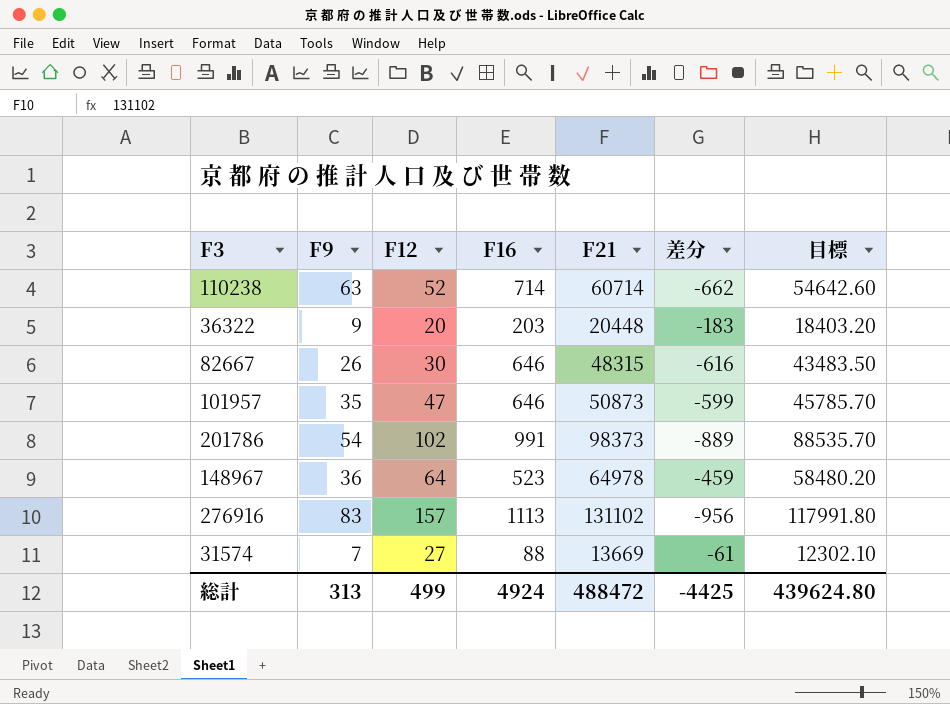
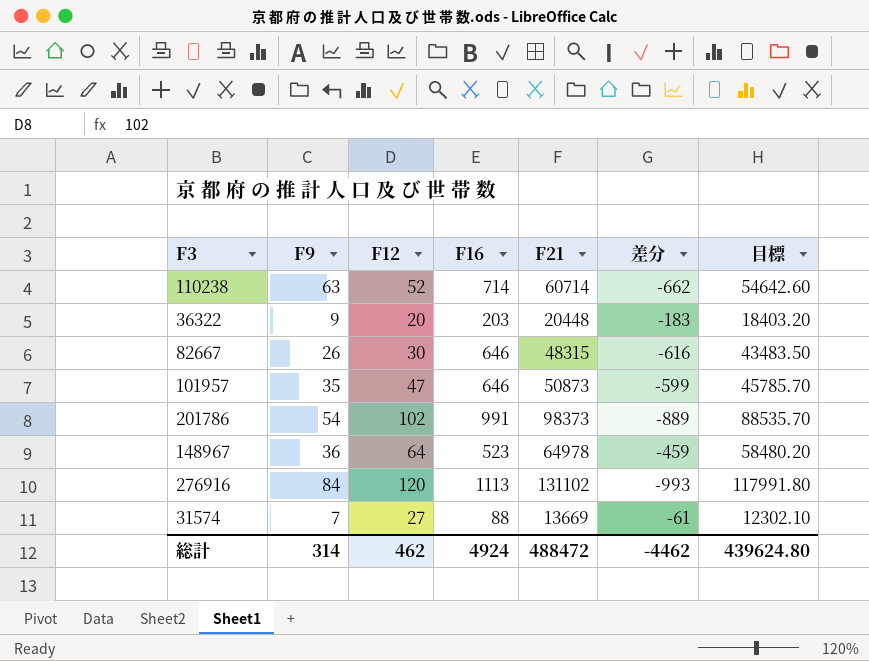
276916 | F9: 83 -> 84
276916 | F12: 157 -> 120
276916 | 差分: -956 -> -993
総計 | F9: 313 -> 314
総計 | F12: 499 -> 462
総計 | 差分: -4425 -> -4462

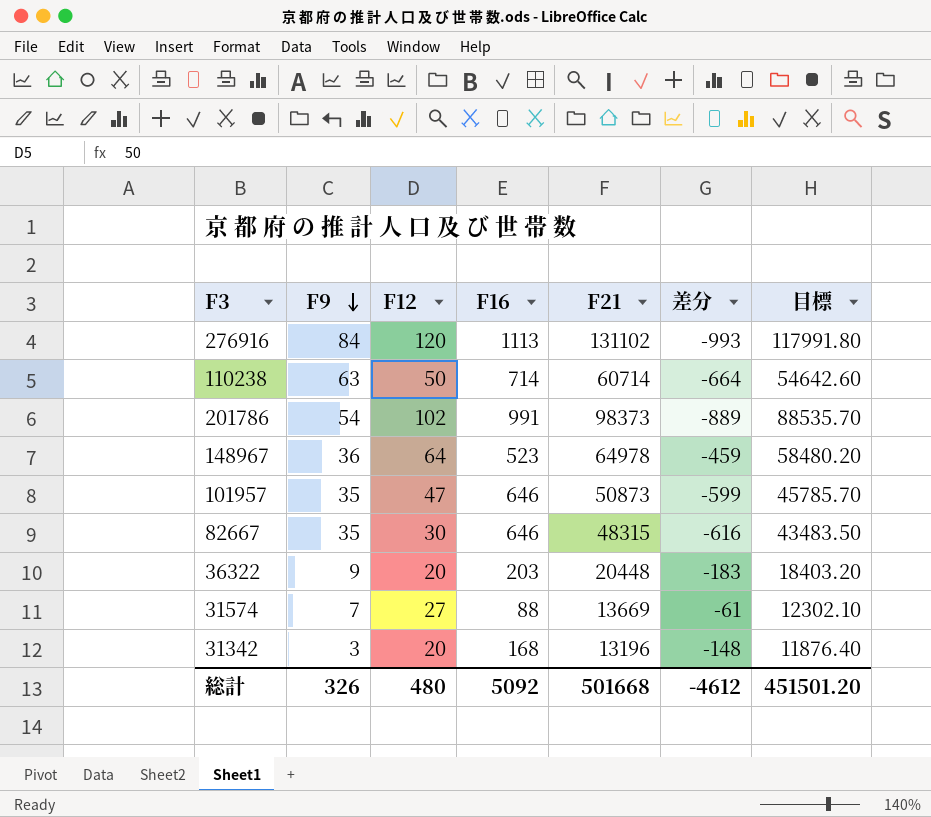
row order: none -> F9 descending
110238 | F12: 52 -> 50
110238 | 差分: -662 -> -664
82667 | F9: 26 -> 35
row 31342: none -> 3 | 20 | 168 | 13196 | -148 | 11876.40
総計 | F9: 314 -> 326
総計 | F12: 462 -> 480
総計 | F16: 4924 -> 5092
総計 | F21: 488472 -> 501668
総計 | 差分: -4462 -> -4612
総計 | 目標: 439624.80 -> 451501.20

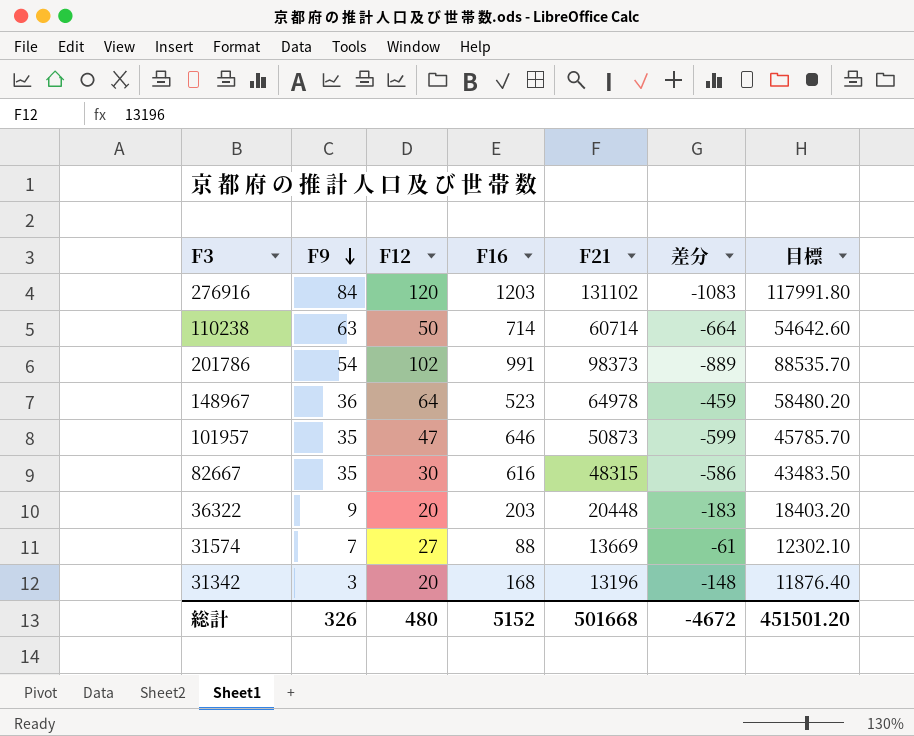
276916 | F16: 1113 -> 1203
276916 | 差分: -993 -> -1083
82667 | F16: 646 -> 616
82667 | 差分: -616 -> -586
総計 | F16: 5092 -> 5152
総計 | 差分: -4612 -> -4672

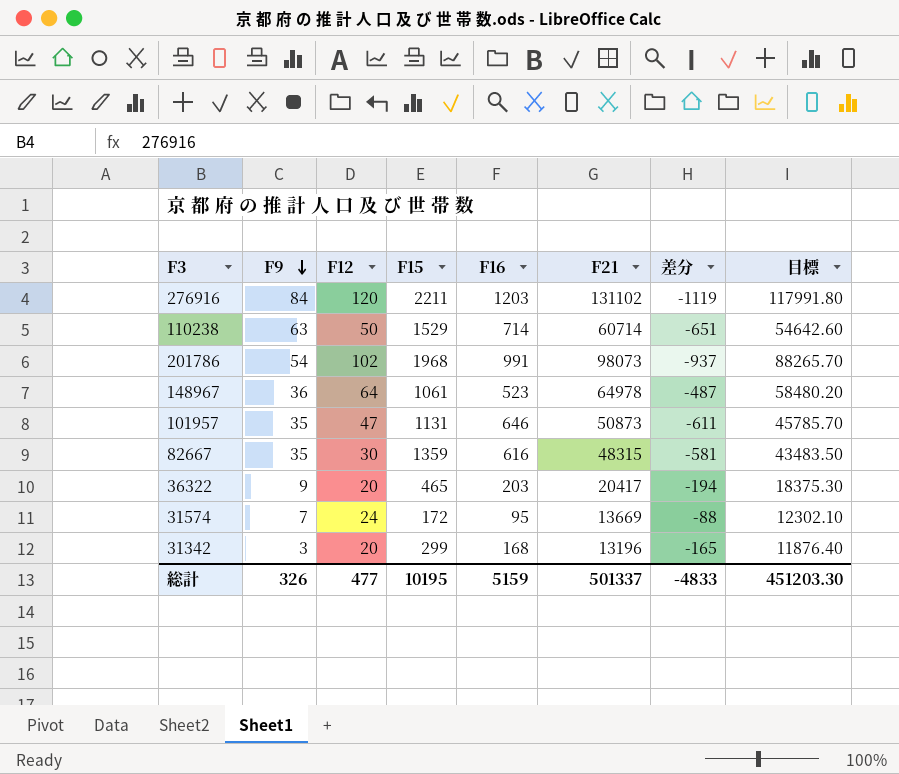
column F15 | position: none -> 4
column 差分 | formula: [F12] - [F16] -> [F9] - [F16]
201786 | F21: 98373 -> 98073
201786 | 目標: 88535.70 -> 88265.70
36322 | F21: 20448 -> 20417
36322 | 目標: 18403.20 -> 18375.30
31574 | F12: 27 -> 24
31574 | F16: 88 -> 95
総計 | F12: 480 -> 477
総計 | F16: 5152 -> 5159
総計 | F21: 501668 -> 501337
総計 | 差分: -4672 -> -4833
総計 | 目標: 451501.20 -> 451203.30

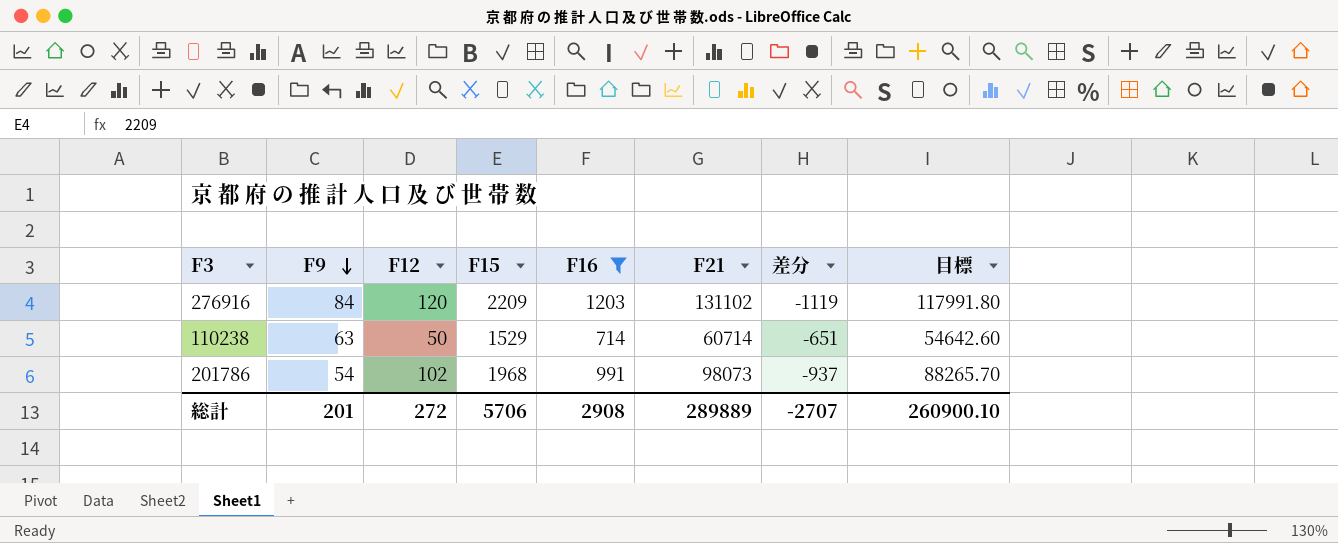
filter: none -> F16 >= 714
276916 | F15: 2211 -> 2209
総計 | F9: 326 -> 201
総計 | F12: 477 -> 272
総計 | F15: 10195 -> 5706
総計 | F16: 5159 -> 2908
総計 | F21: 501337 -> 289889
総計 | 差分: -4833 -> -2707
総計 | 目標: 451203.30 -> 260900.10

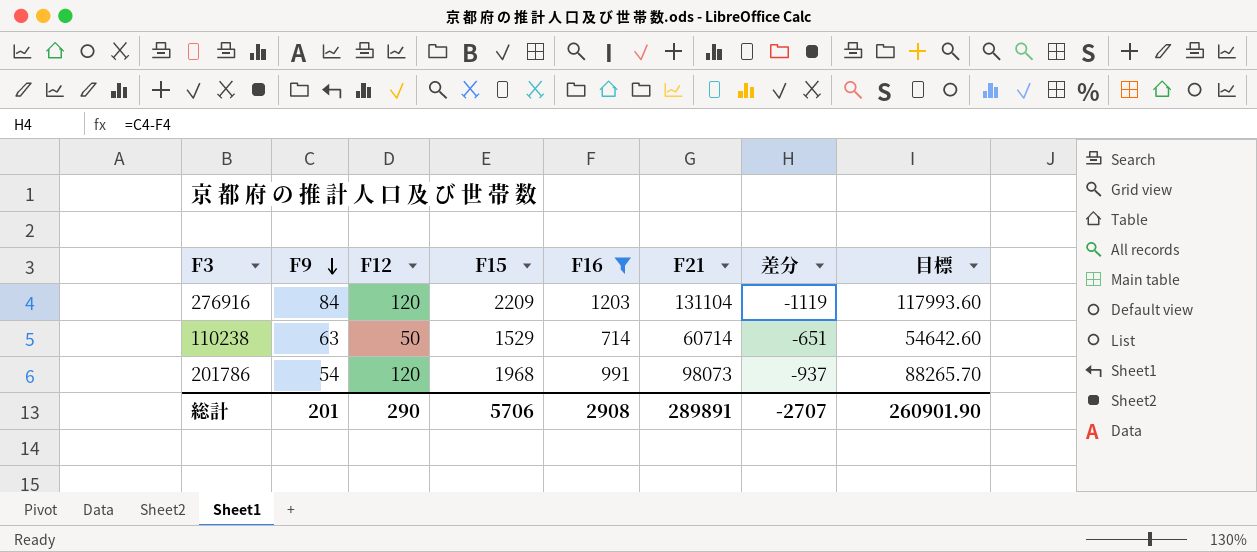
276916 | F21: 131102 -> 131104
276916 | 目標: 117991.80 -> 117993.60
201786 | F12: 102 -> 120
総計 | F12: 272 -> 290
総計 | F21: 289889 -> 289891
総計 | 目標: 260900.10 -> 260901.90

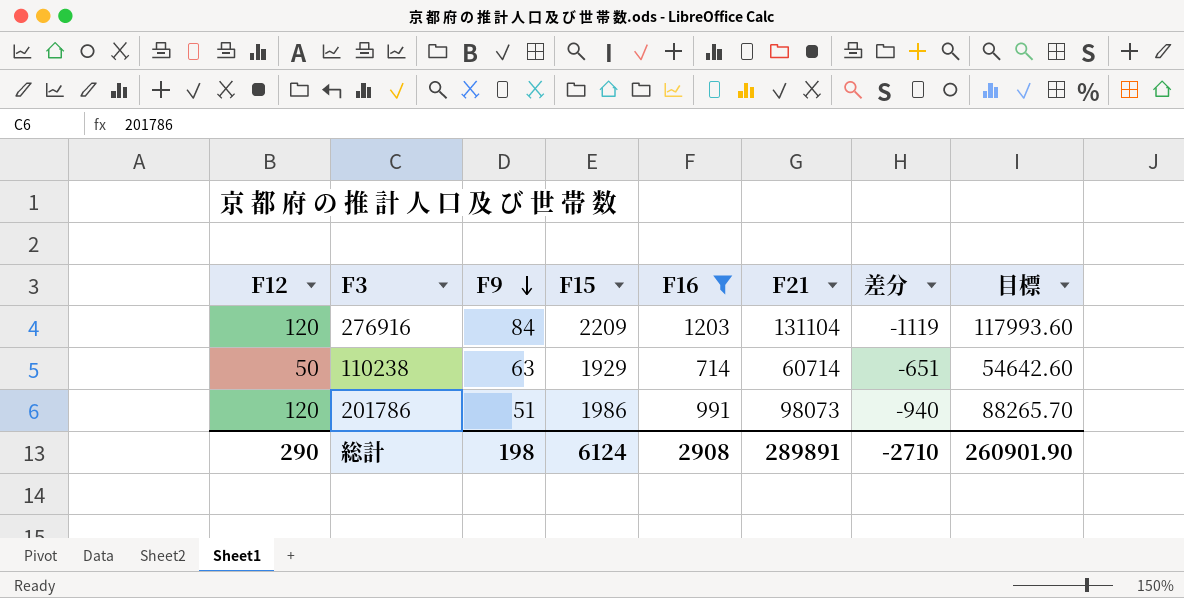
column F12 | position: 3 -> 1
110238 | F15: 1529 -> 1929
201786 | F9: 54 -> 51
201786 | F15: 1968 -> 1986
201786 | 差分: -937 -> -940
総計 | F9: 201 -> 198
総計 | F15: 5706 -> 6124
総計 | 差分: -2707 -> -2710

